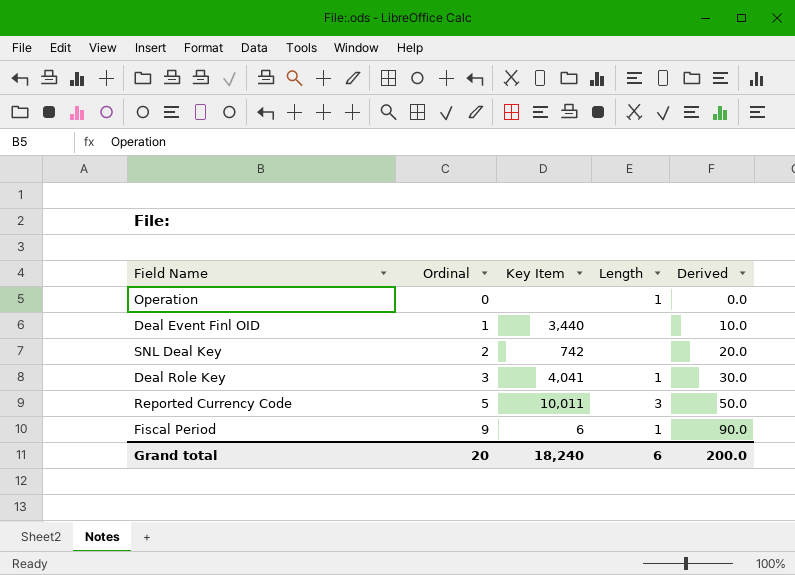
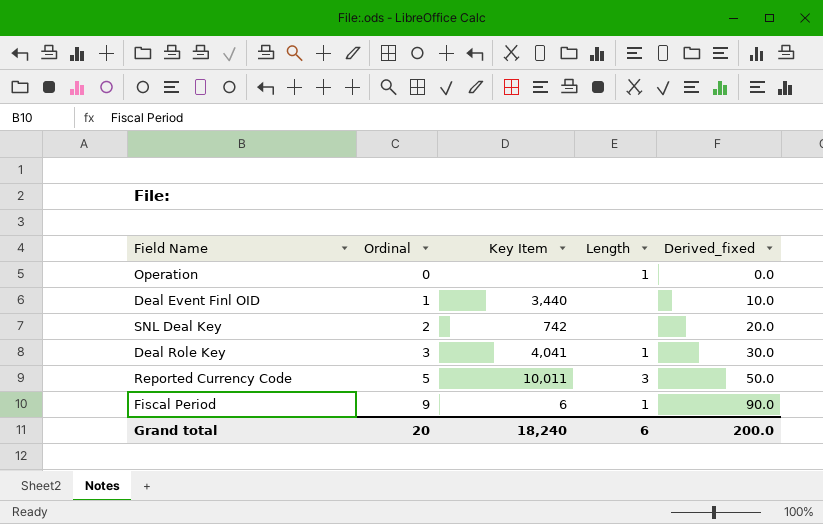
column name: Derived -> Derived_fixed

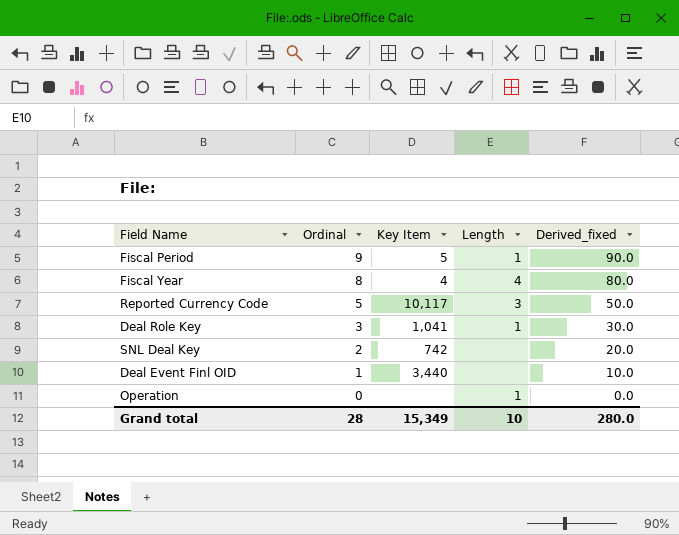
row order: Ordinal ascending -> Ordinal descending
Fiscal Period | Key Item: 6 -> 5
row Fiscal Year: none -> 8 | 4 | 4 | 80.0
Reported Currency Code | Key Item: 10,011 -> 10,117
Deal Role Key | Key Item: 4,041 -> 1,041
Grand total | Ordinal: 20 -> 28
Grand total | Key Item: 18,240 -> 15,349
Grand total | Length: 6 -> 10
Grand total | Derived_fixed: 200.0 -> 280.0

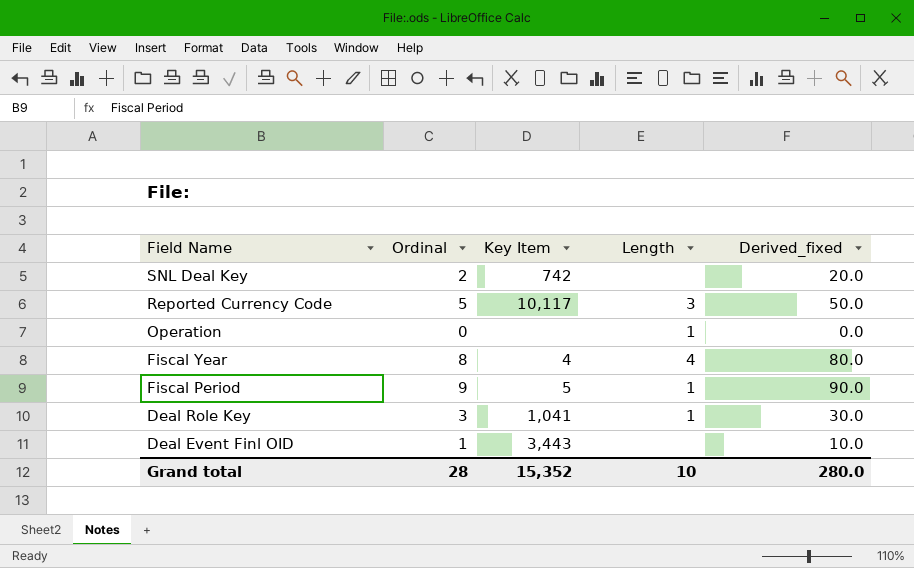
row order: Ordinal descending -> Field Name descending
Deal Event Finl OID | Key Item: 3,440 -> 3,443
Grand total | Key Item: 15,349 -> 15,352

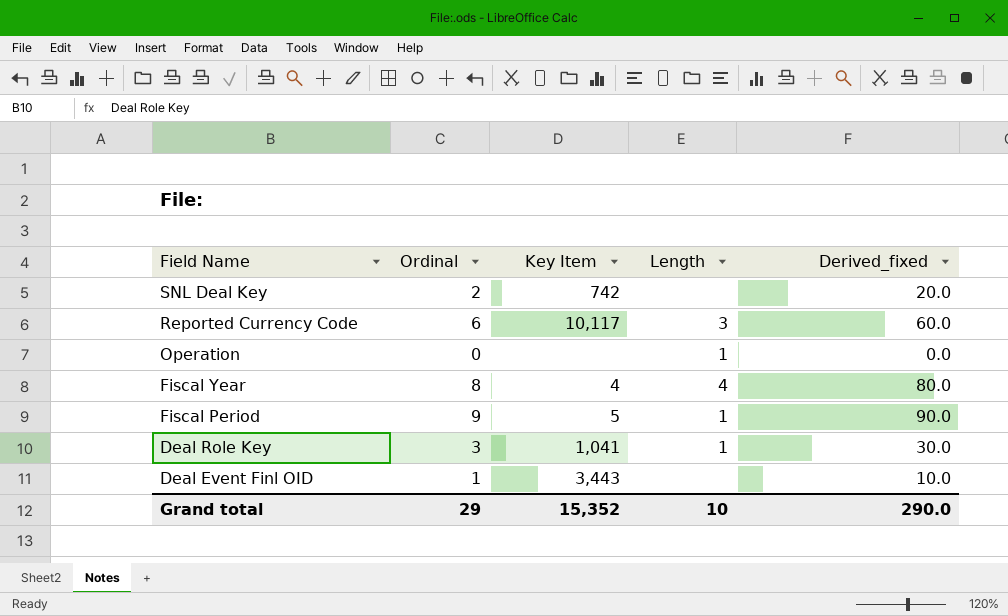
Reported Currency Code | Ordinal: 5 -> 6
Reported Currency Code | Derived_fixed: 50.0 -> 60.0
Grand total | Ordinal: 28 -> 29
Grand total | Derived_fixed: 280.0 -> 290.0

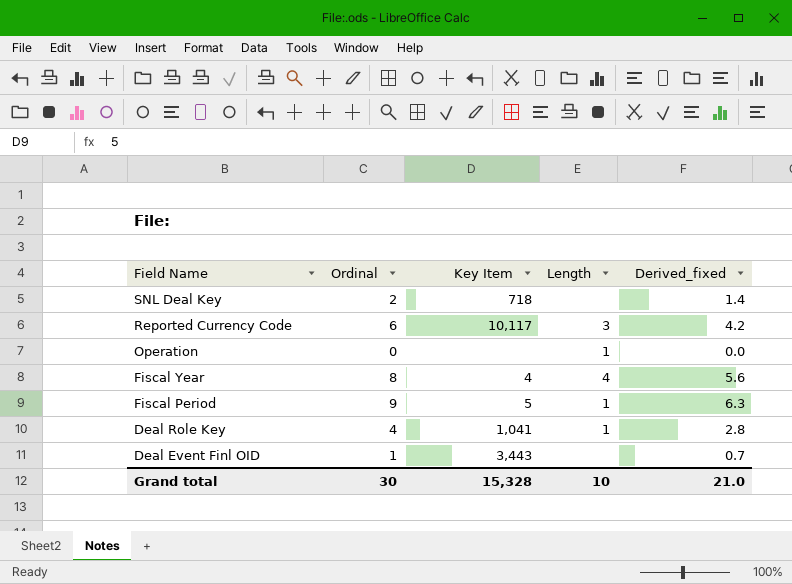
column Derived_fixed | formula: [Ordinal] * 10 -> [Ordinal] * 0.7
SNL Deal Key | Key Item: 742 -> 718
Deal Role Key | Ordinal: 3 -> 4
Grand total | Ordinal: 29 -> 30
Grand total | Key Item: 15,352 -> 15,328
Grand total | Derived_fixed: 290.0 -> 21.0

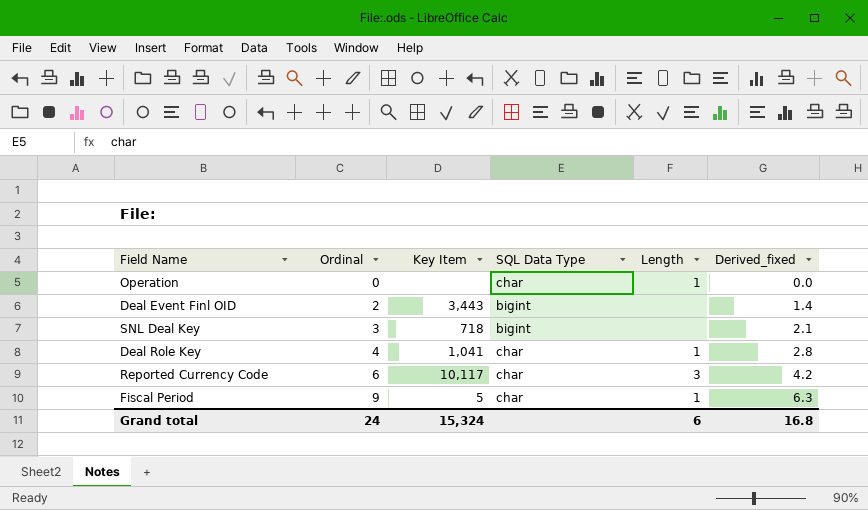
row order: Field Name descending -> Ordinal ascending
column SQL Data Type | position: none -> 4
row Fiscal Year: 8 | 4 | 4 | 5.6 -> none
Deal Event Finl OID | Ordinal: 1 -> 2
Deal Event Finl OID | Derived_fixed: 0.7 -> 1.4
SNL Deal Key | Ordinal: 2 -> 3
SNL Deal Key | Derived_fixed: 1.4 -> 2.1
Grand total | Ordinal: 30 -> 24
Grand total | Key Item: 15,328 -> 15,324
Grand total | Length: 10 -> 6
Grand total | Derived_fixed: 21.0 -> 16.8

